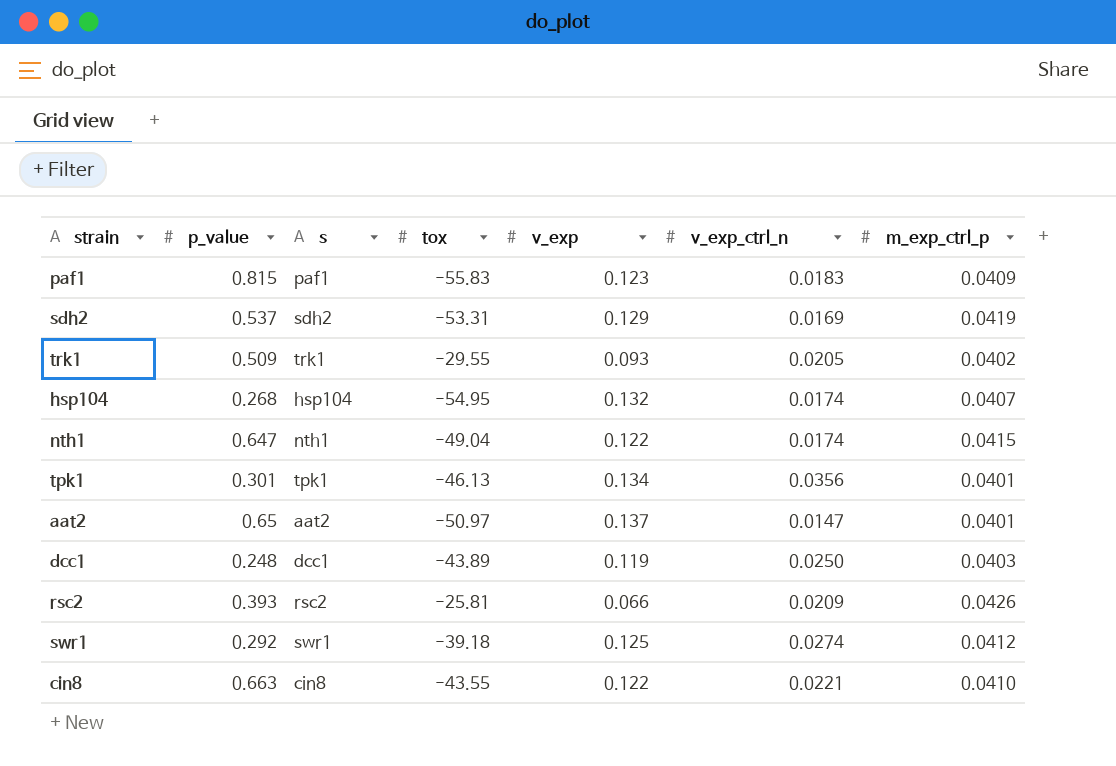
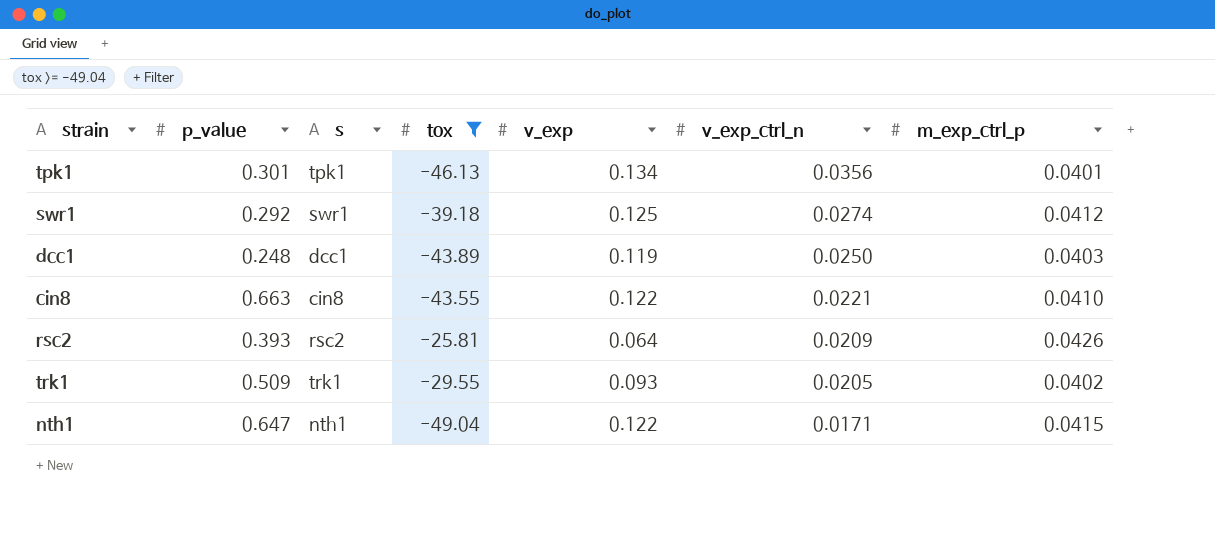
filter: none -> tox >= -49.04
row order: none -> v_exp_ctrl_n descending
rsc2 | v_exp: 0.066 -> 0.064
nth1 | v_exp_ctrl_n: 0.0174 -> 0.0171

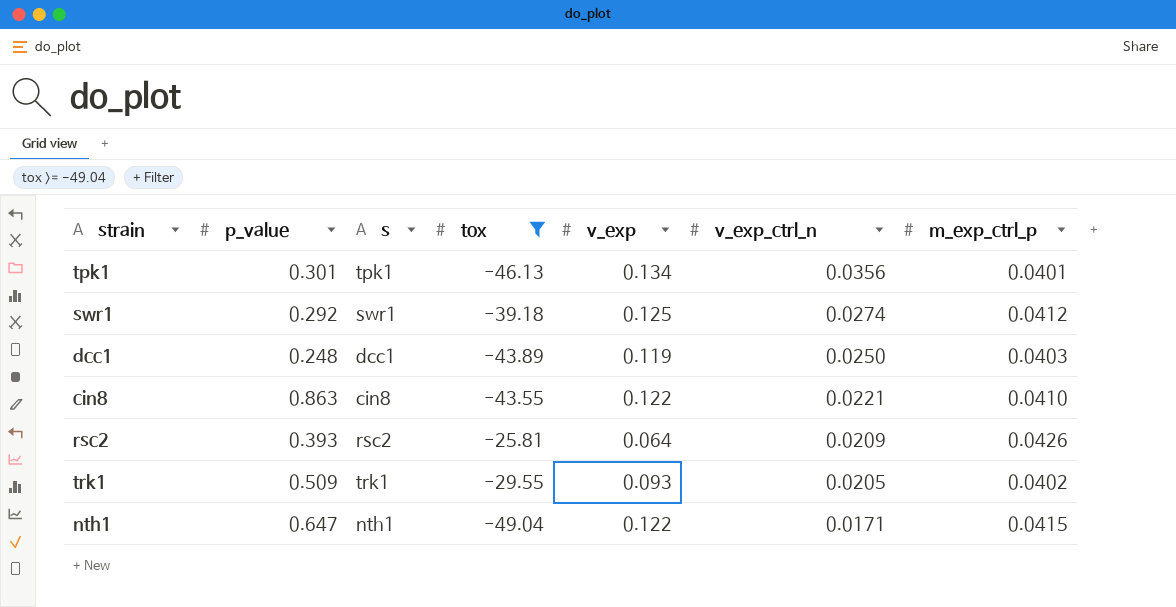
cin8 | p_value: 0.663 -> 0.863

